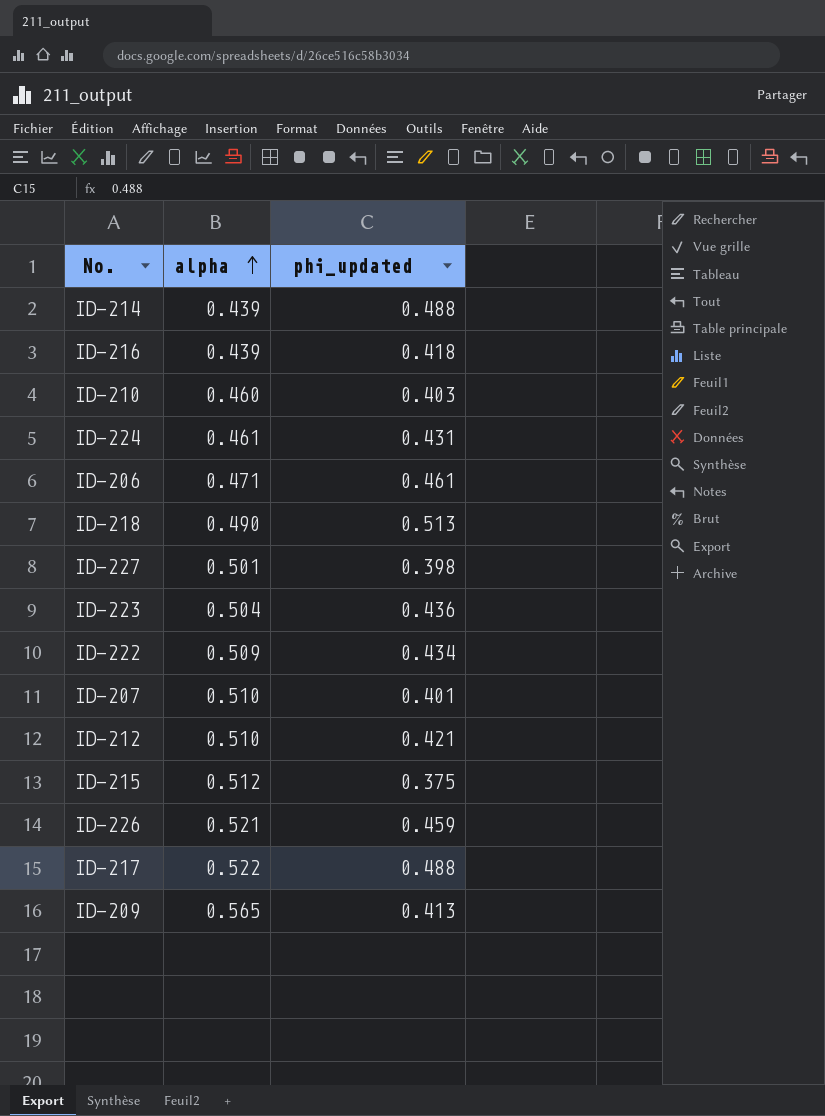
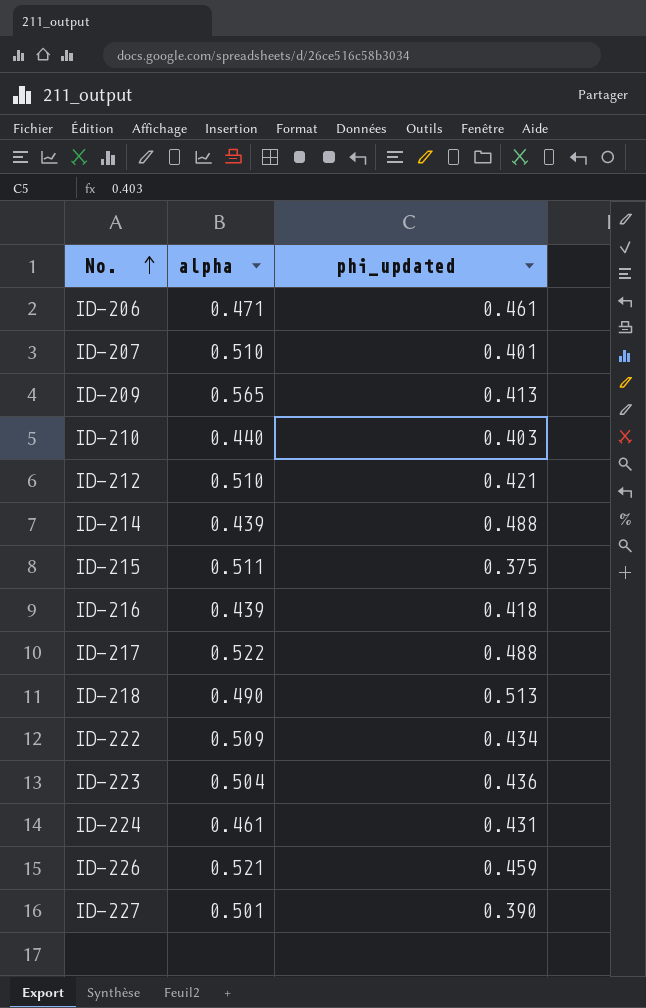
row order: alpha ascending -> No. ascending
ID-210 | alpha: 0.460 -> 0.440
ID-215 | alpha: 0.512 -> 0.511
ID-227 | phi_updated: 0.398 -> 0.390

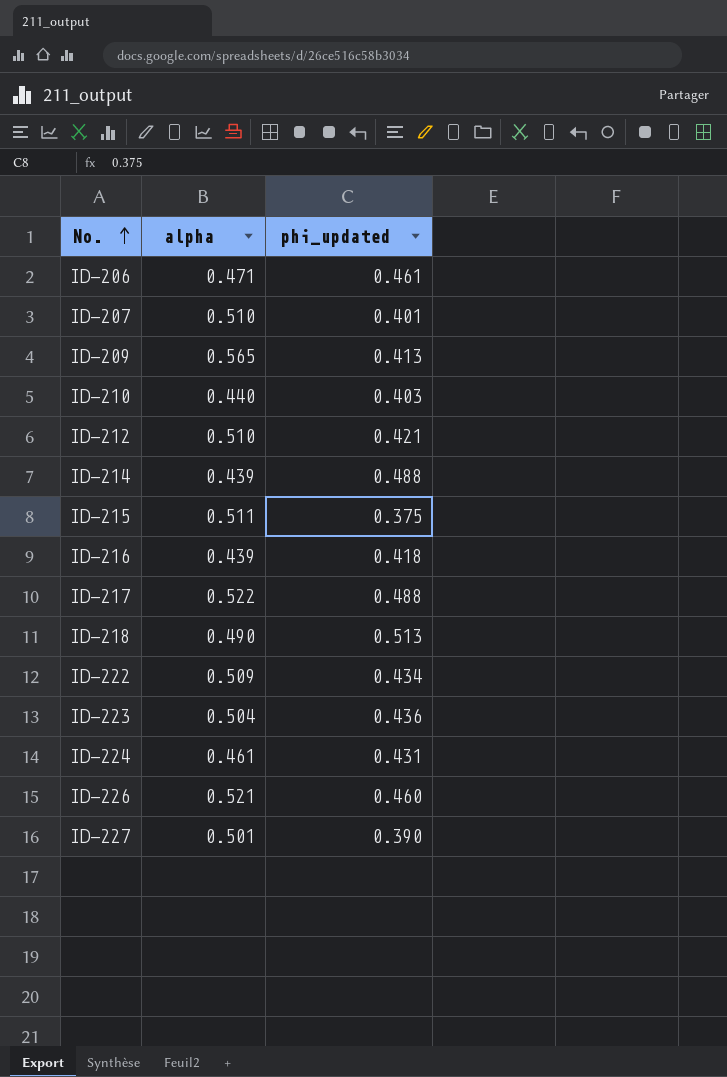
ID-226 | phi_updated: 0.459 -> 0.460

